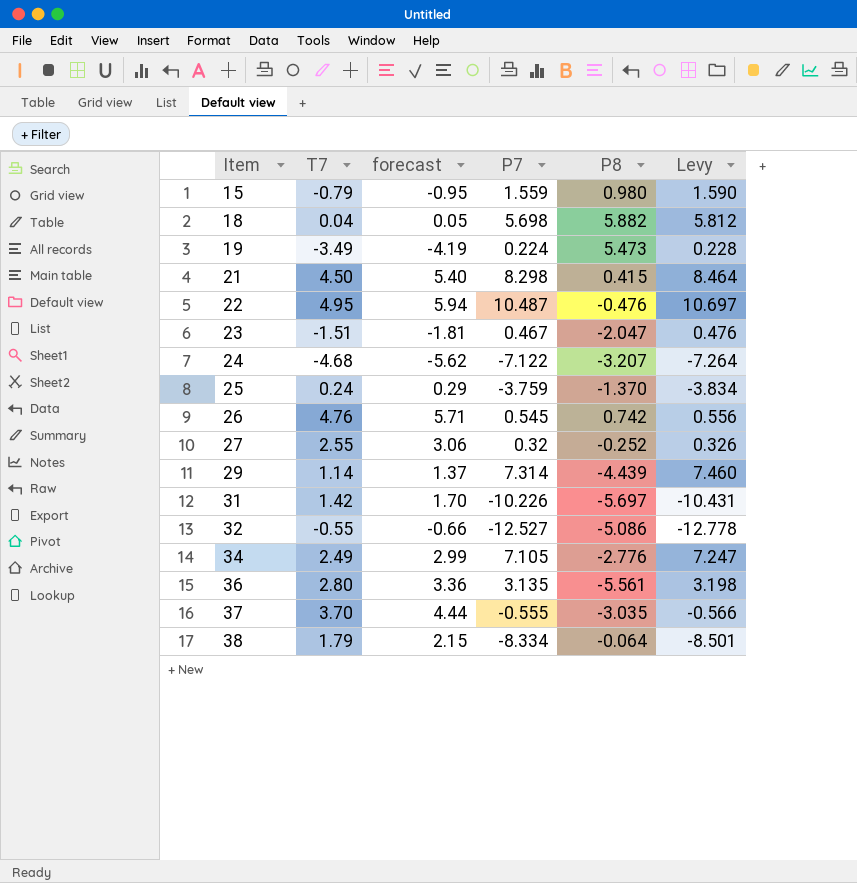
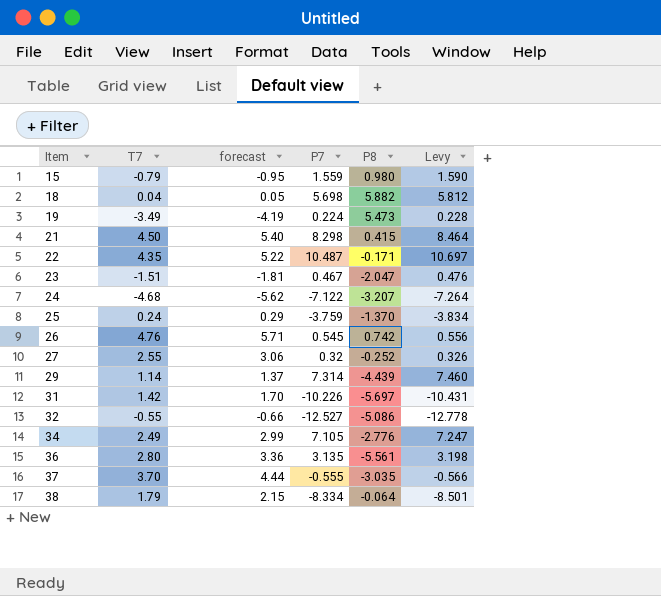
22 | T7: 4.95 -> 4.35
22 | forecast: 5.94 -> 5.22
22 | P8: -0.476 -> -0.171

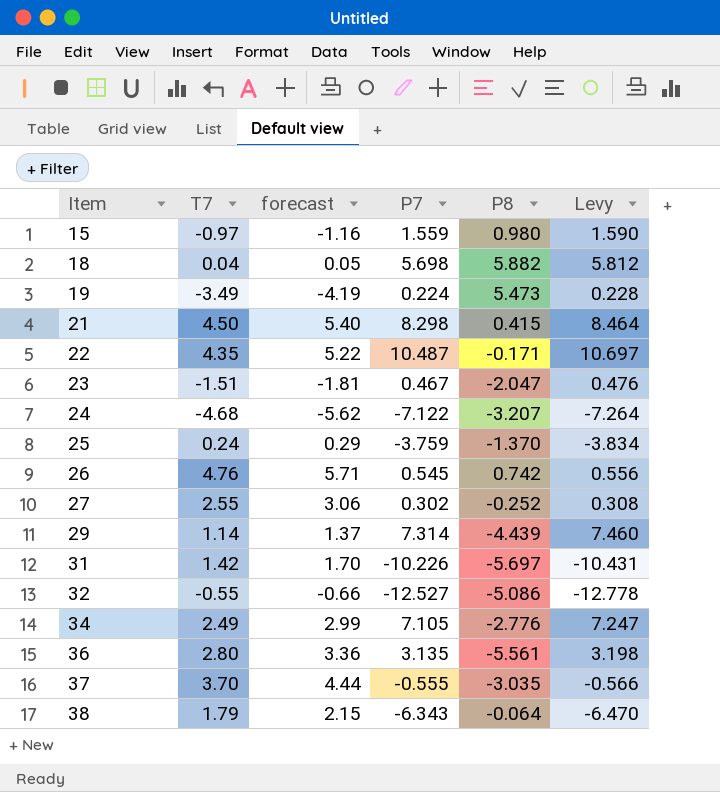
15 | T7: -0.79 -> -0.97
15 | forecast: -0.95 -> -1.16
27 | P7: 0.32 -> 0.302
27 | Levy: 0.326 -> 0.308
38 | P7: -8.334 -> -6.343
38 | Levy: -8.501 -> -6.470

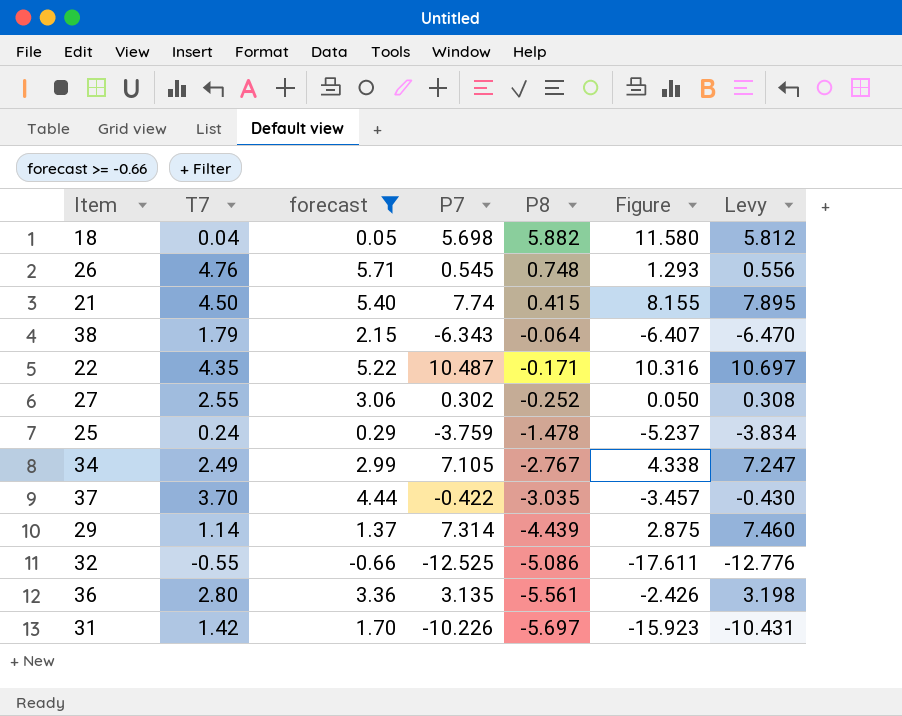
filter: none -> forecast >= -0.66
row order: Item ascending -> P8 descending
column Figure | formula: none -> [P7] + [P8]
26 | P8: 0.742 -> 0.748
21 | P7: 8.298 -> 7.74
21 | Levy: 8.464 -> 7.895
25 | P8: -1.370 -> -1.478
34 | P8: -2.776 -> -2.767
37 | P7: -0.555 -> -0.422
37 | Levy: -0.566 -> -0.430
32 | P7: -12.527 -> -12.525
32 | Levy: -12.778 -> -12.776

